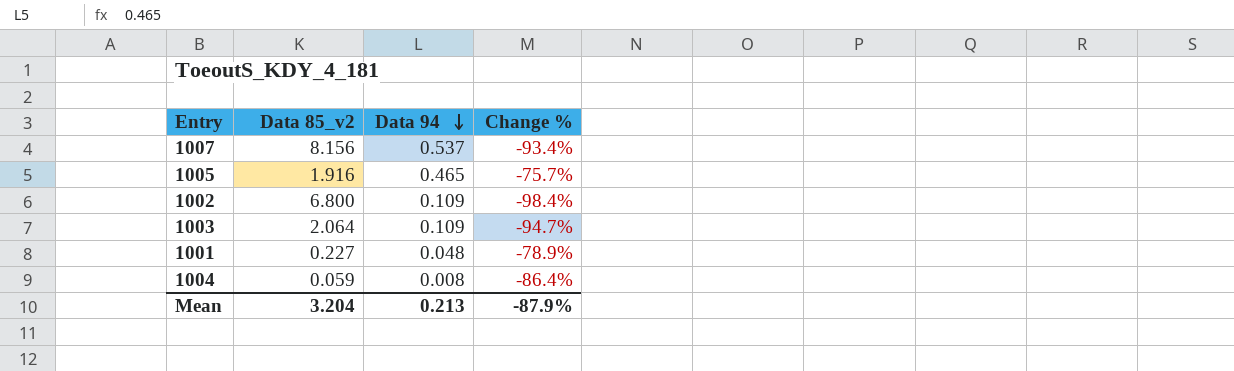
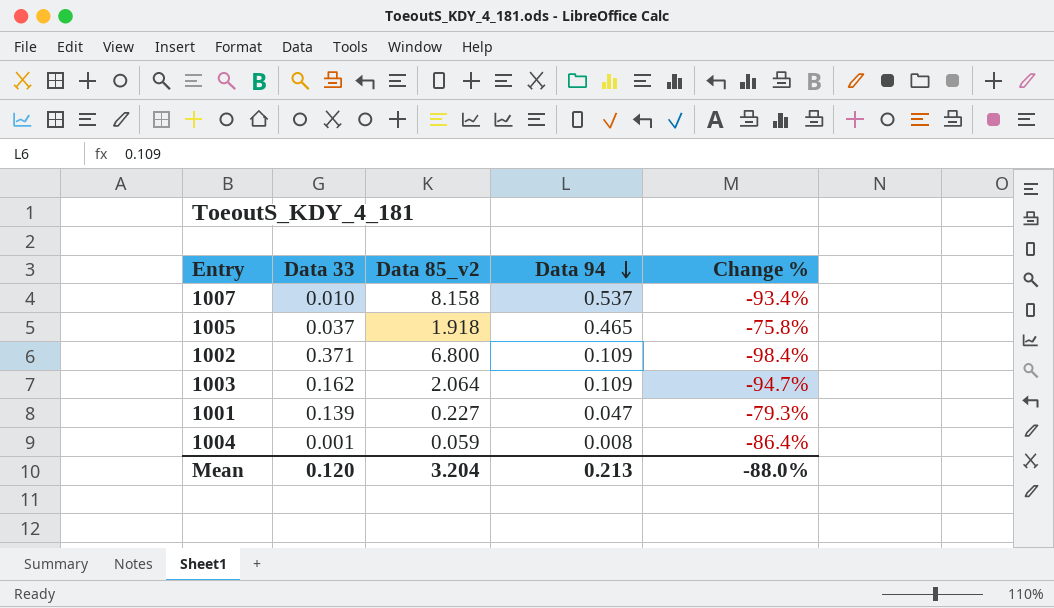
column Data 33 | position: none -> 2
1007 | Data 85_v2: 8.156 -> 8.158
1005 | Data 85_v2: 1.916 -> 1.918
1005 | Change %: -75.7% -> -75.8%
1001 | Data 94: 0.048 -> 0.047
1001 | Change %: -78.9% -> -79.3%
Mean | Change %: -87.9% -> -88.0%

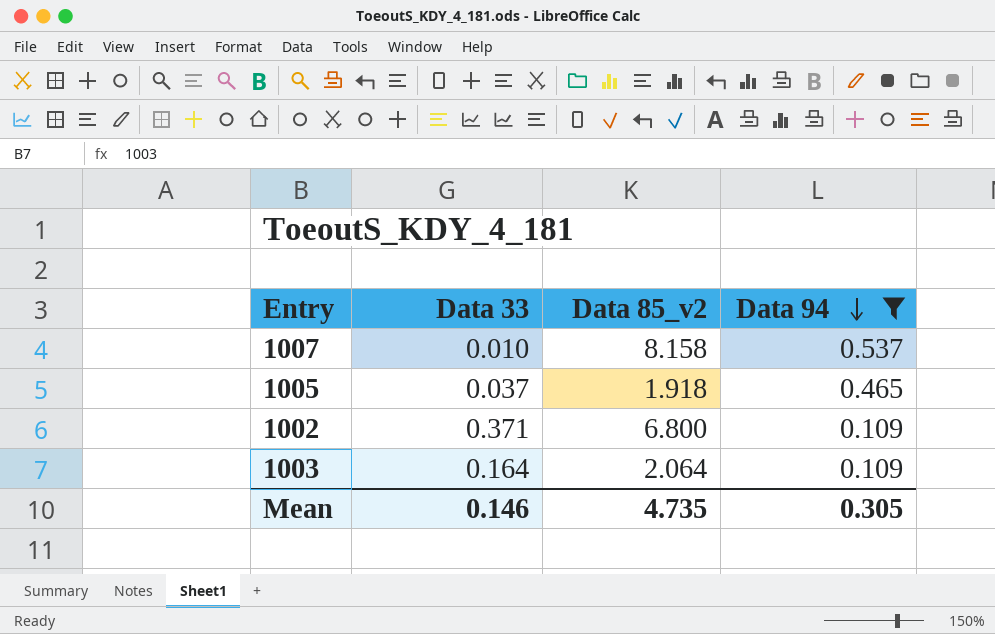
filter: none -> Data 94 >= 0.109
column Change % | formula: ([Data 94] - [Data 85_v2]) / [Data 85_v2] -> none
1003 | Data 33: 0.162 -> 0.164
Mean | Data 33: 0.120 -> 0.146
Mean | Data 85_v2: 3.204 -> 4.735
Mean | Data 94: 0.213 -> 0.305

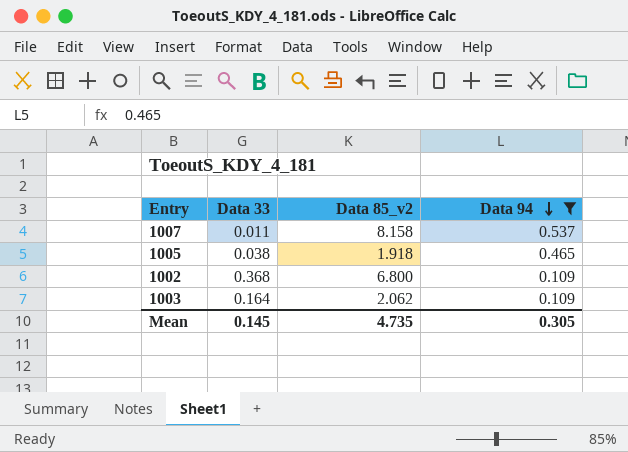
1007 | Data 33: 0.010 -> 0.011
1005 | Data 33: 0.037 -> 0.038
1002 | Data 33: 0.371 -> 0.368
1003 | Data 85_v2: 2.064 -> 2.062
Mean | Data 33: 0.146 -> 0.145

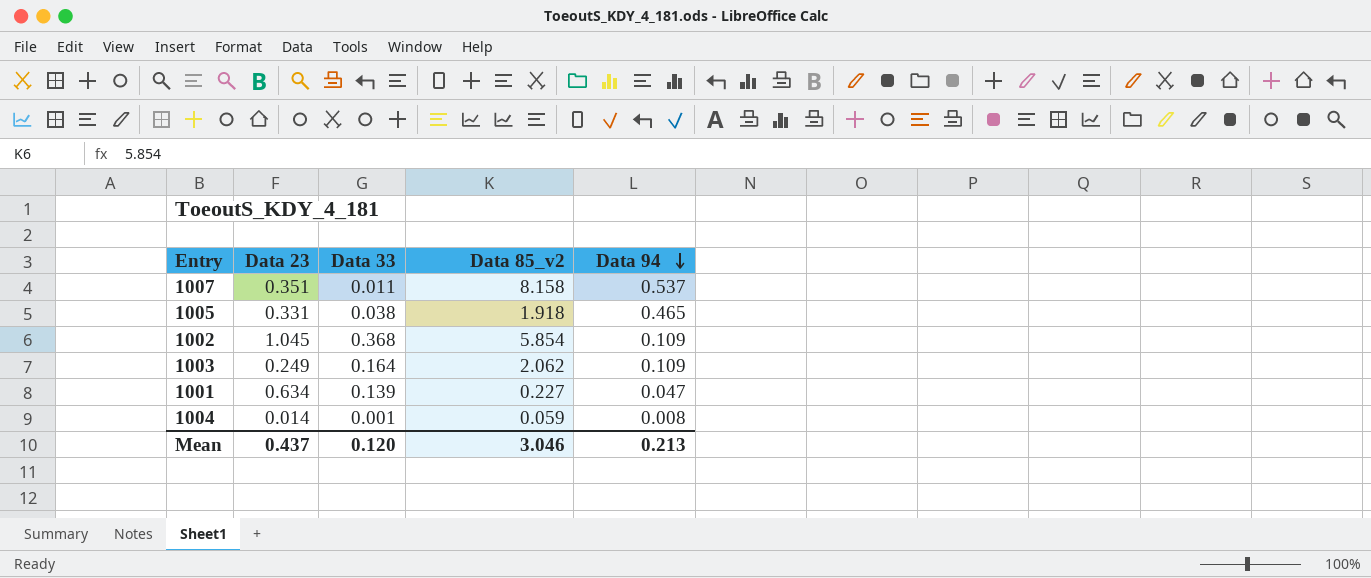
filter: Data 94 >= 0.109 -> none
column Data 23 | position: none -> 2
1002 | Data 85_v2: 6.800 -> 5.854
Mean | Data 33: 0.145 -> 0.120
Mean | Data 85_v2: 4.735 -> 3.046
Mean | Data 94: 0.305 -> 0.213

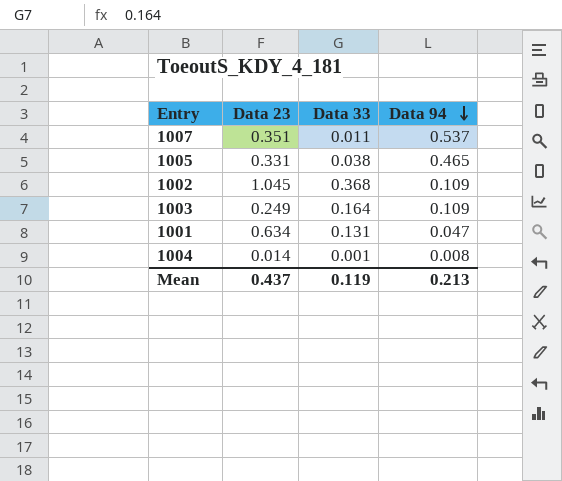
column Data 85_v2 | position: 4 -> none
1001 | Data 33: 0.139 -> 0.131
Mean | Data 33: 0.120 -> 0.119

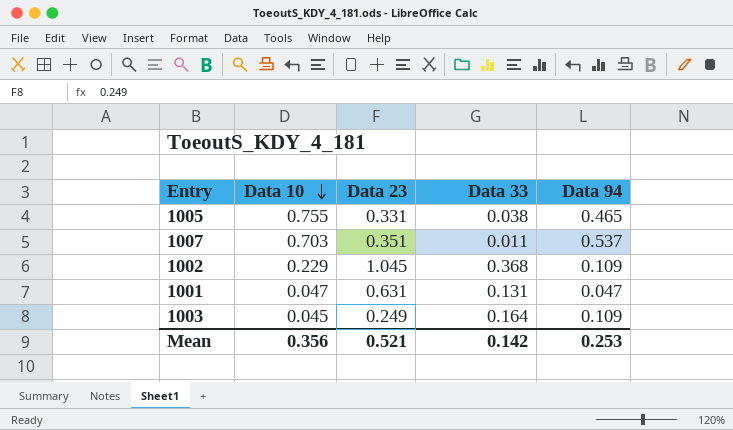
row order: Data 94 descending -> Data 10 descending
column Data 10 | position: none -> 2
row 1004: 0.014 | 0.001 | 0.008 -> none
1001 | Data 23: 0.634 -> 0.631
Mean | Data 23: 0.437 -> 0.521
Mean | Data 33: 0.119 -> 0.142
Mean | Data 94: 0.213 -> 0.253

